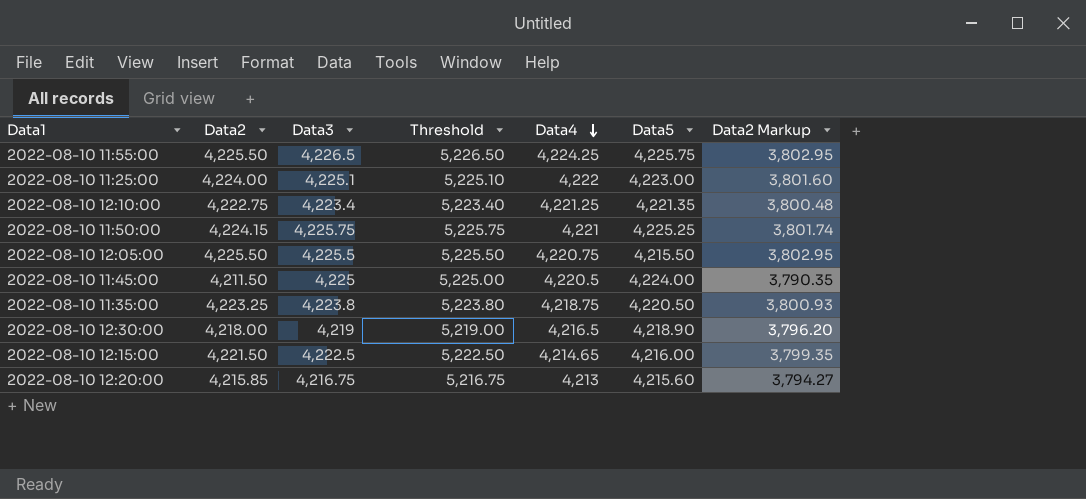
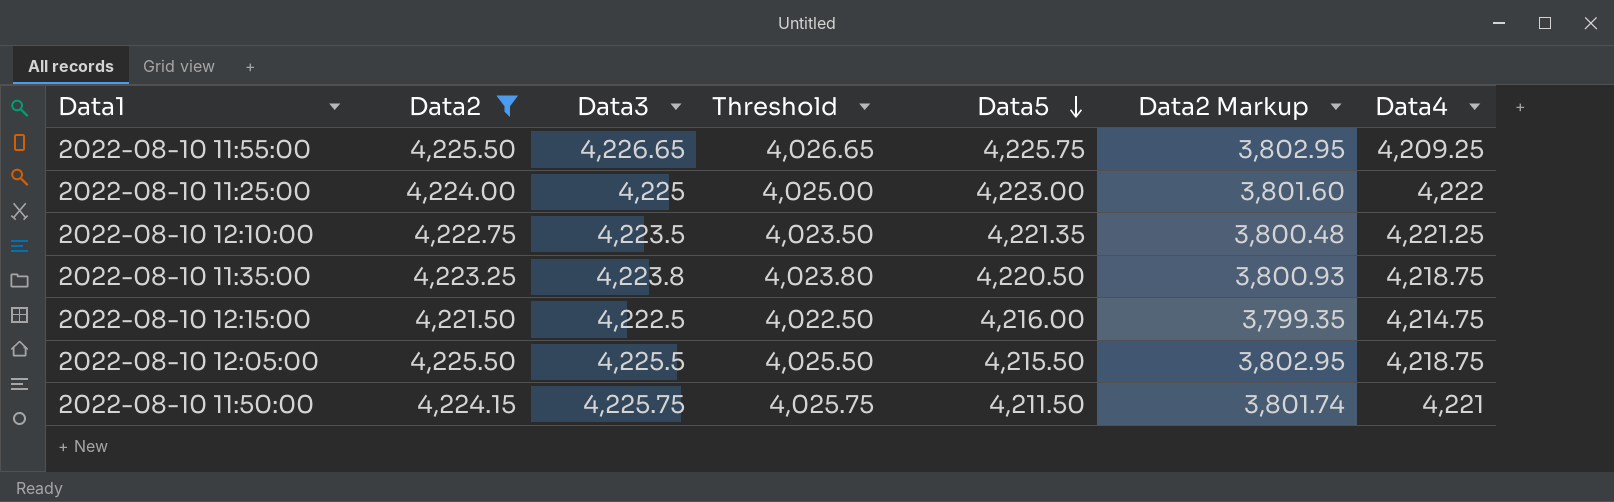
filter: none -> Data2 >= 4,221.50
row order: Data4 descending -> Data5 descending
column Threshold | formula: [Data3] + 1000 -> [Data3] - 200
column Data4 | position: 5 -> 7
2022-08-10 11:55:00 | Data3: 4,226.5 -> 4,226.65
2022-08-10 11:55:00 | Data4: 4,224.25 -> 4,209.25
2022-08-10 11:25:00 | Data3: 4,225.1 -> 4,225
2022-08-10 12:10:00 | Data3: 4,223.4 -> 4,223.5
2022-08-10 12:15:00 | Data4: 4,214.65 -> 4,214.75
2022-08-10 12:05:00 | Data4: 4,220.75 -> 4,218.75
2022-08-10 11:50:00 | Data5: 4,225.25 -> 4,211.50

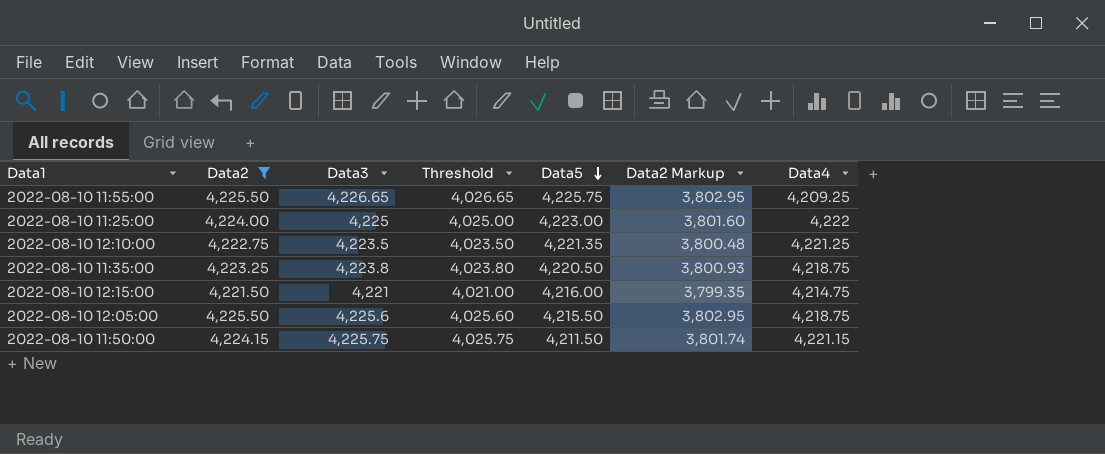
2022-08-10 12:15:00 | Data3: 4,222.5 -> 4,221
2022-08-10 12:15:00 | Threshold: 4,022.50 -> 4,021.00
2022-08-10 12:05:00 | Data3: 4,225.5 -> 4,225.6
2022-08-10 12:05:00 | Threshold: 4,025.50 -> 4,025.60
2022-08-10 11:50:00 | Data4: 4,221 -> 4,221.15

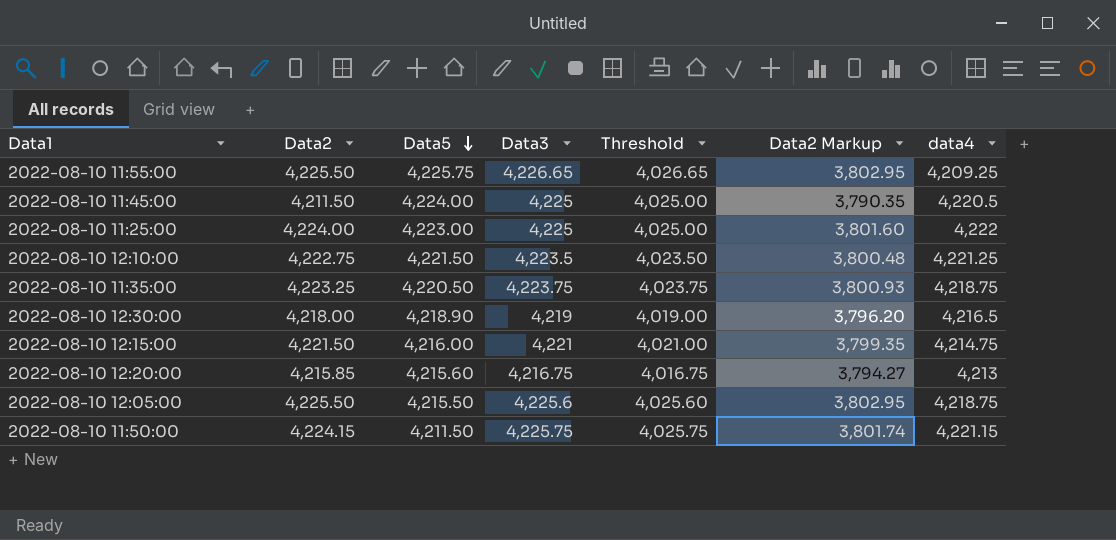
filter: Data2 >= 4,221.50 -> none
column Data5 | position: 5 -> 3
column name: Data4 -> data4
2022-08-10 12:10:00 | Data5: 4,221.35 -> 4,221.50
2022-08-10 11:35:00 | Data3: 4,223.8 -> 4,223.75
2022-08-10 11:35:00 | Threshold: 4,023.80 -> 4,023.75

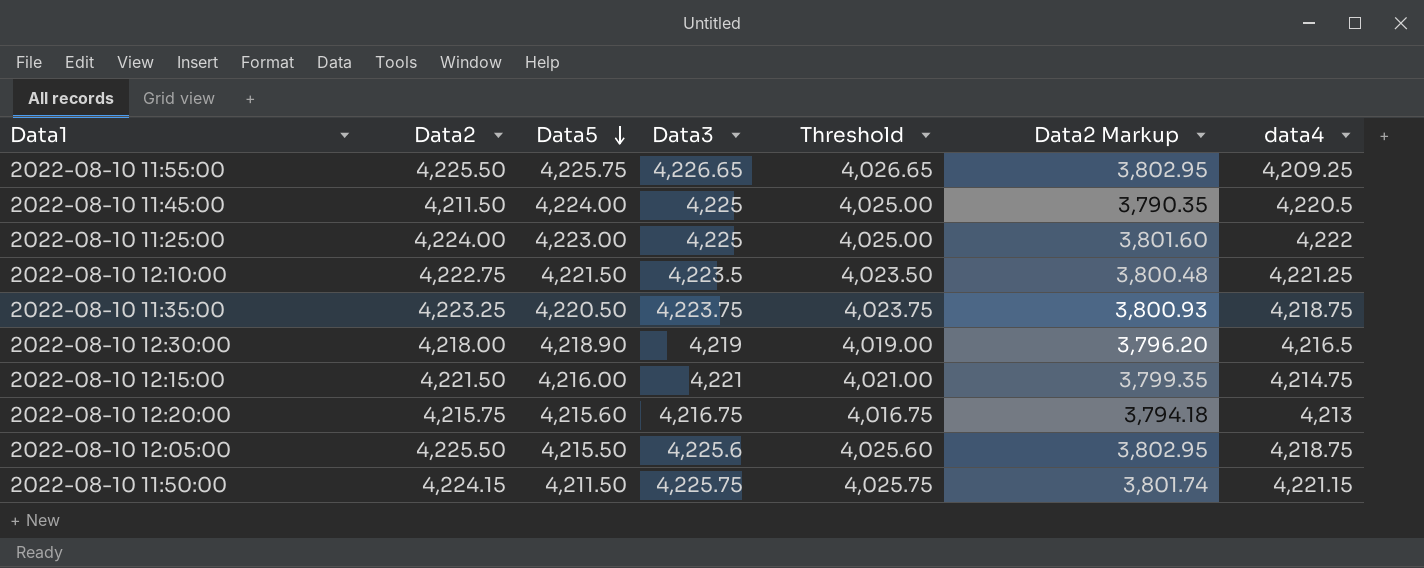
2022-08-10 12:20:00 | Data2: 4,215.85 -> 4,215.75
2022-08-10 12:20:00 | Data2 Markup: 3,794.27 -> 3,794.18

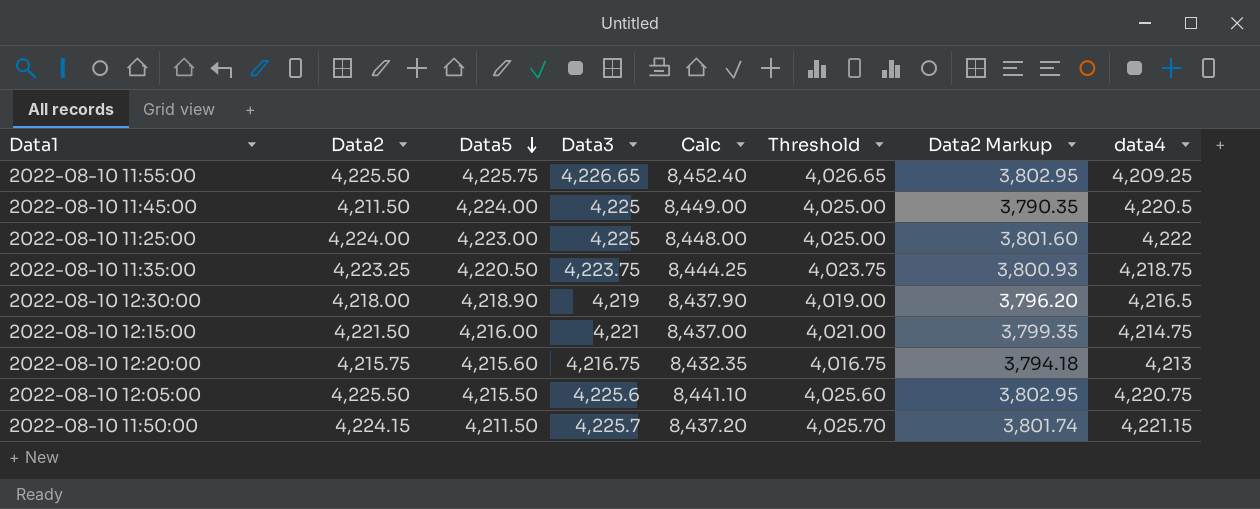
column Calc | formula: none -> [Data5] + [Data3]
row 2022-08-10 12:10:00: 4,222.75 | 4,221.50 | 4,223.5 | 4,023.50 | 3,800.48 | 4,221.25 -> none
2022-08-10 12:05:00 | data4: 4,218.75 -> 4,220.75
2022-08-10 11:50:00 | Data3: 4,225.75 -> 4,225.7
2022-08-10 11:50:00 | Threshold: 4,025.75 -> 4,025.70

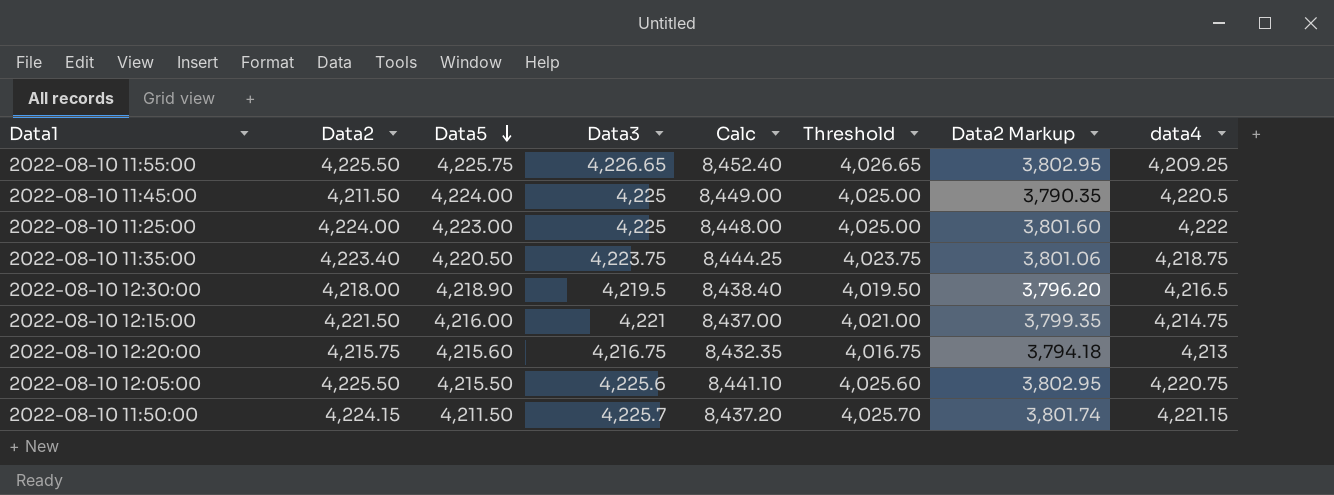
2022-08-10 11:35:00 | Data2: 4,223.25 -> 4,223.40
2022-08-10 11:35:00 | Data2 Markup: 3,800.93 -> 3,801.06
2022-08-10 12:30:00 | Data3: 4,219 -> 4,219.5
2022-08-10 12:30:00 | Calc: 8,437.90 -> 8,438.40
2022-08-10 12:30:00 | Threshold: 4,019.00 -> 4,019.50

